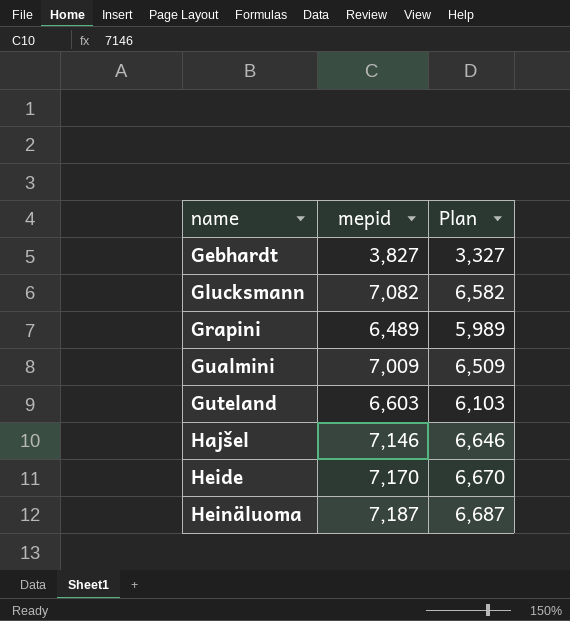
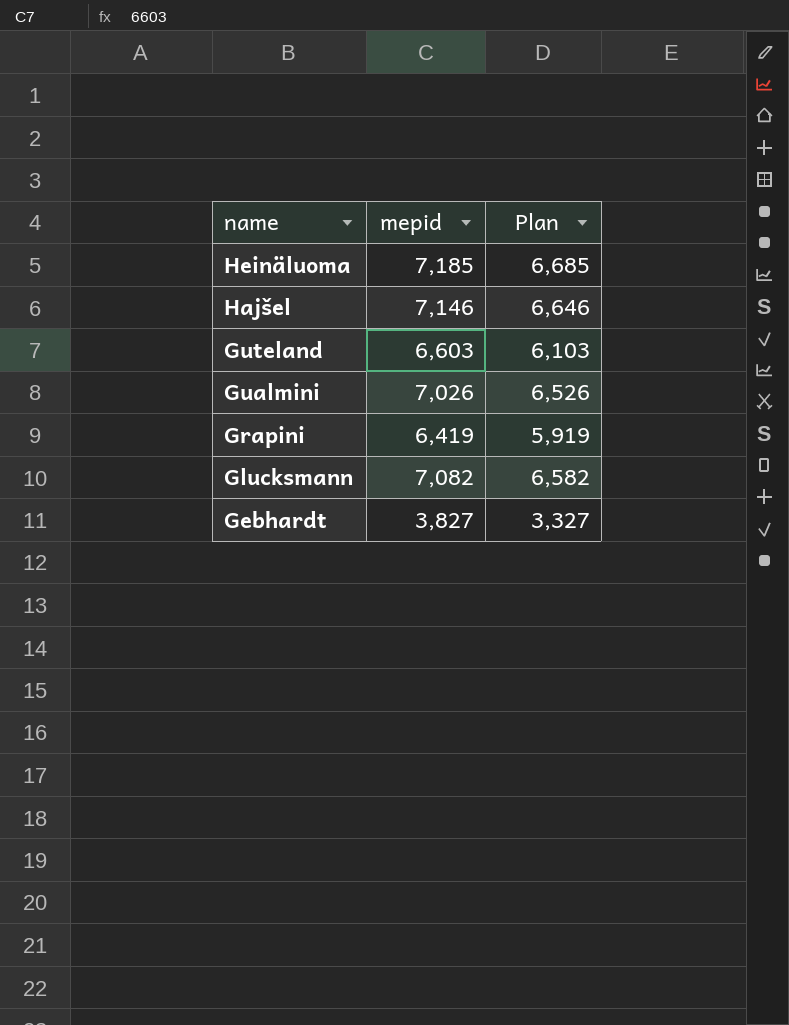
row order: name ascending -> name descending
row Heide: 7,170 | 6,670 -> none
Heinäluoma | mepid: 7,187 -> 7,185
Heinäluoma | Plan: 6,687 -> 6,685
Gualmini | mepid: 7,009 -> 7,026
Gualmini | Plan: 6,509 -> 6,526
Grapini | mepid: 6,489 -> 6,419
Grapini | Plan: 5,989 -> 5,919

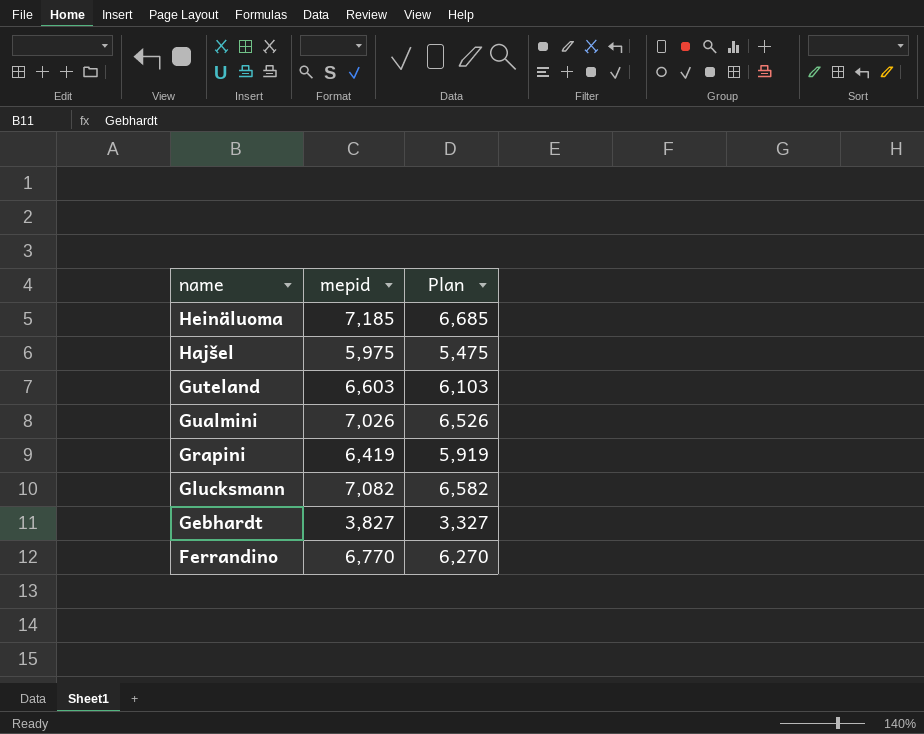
Hajšel | mepid: 7,146 -> 5,975
Hajšel | Plan: 6,646 -> 5,475
row Ferrandino: none -> 6,770 | 6,270

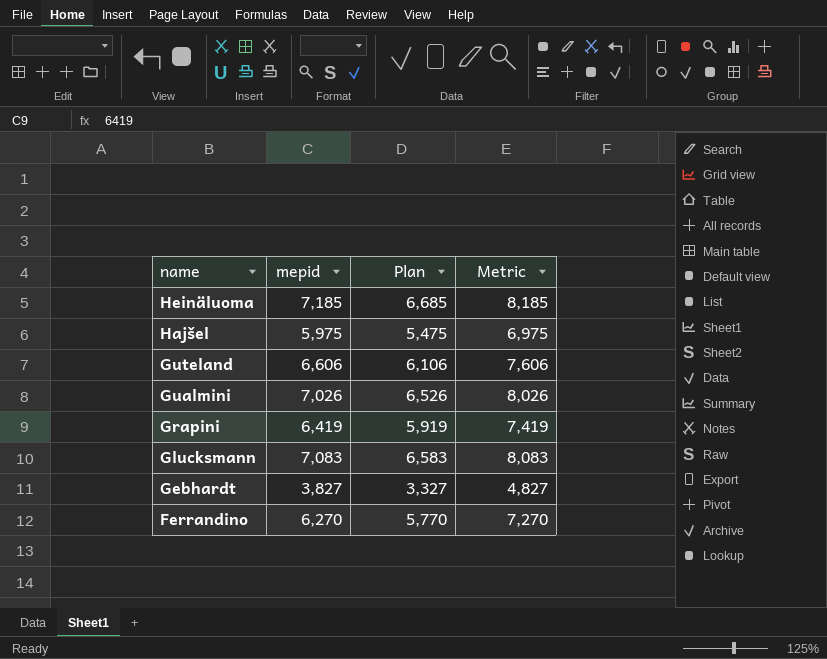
column Metric | formula: none -> [mepid] + 1000
Guteland | mepid: 6,603 -> 6,606
Guteland | Plan: 6,103 -> 6,106
Glucksmann | mepid: 7,082 -> 7,083
Glucksmann | Plan: 6,582 -> 6,583
Ferrandino | mepid: 6,770 -> 6,270
Ferrandino | Plan: 6,270 -> 5,770

